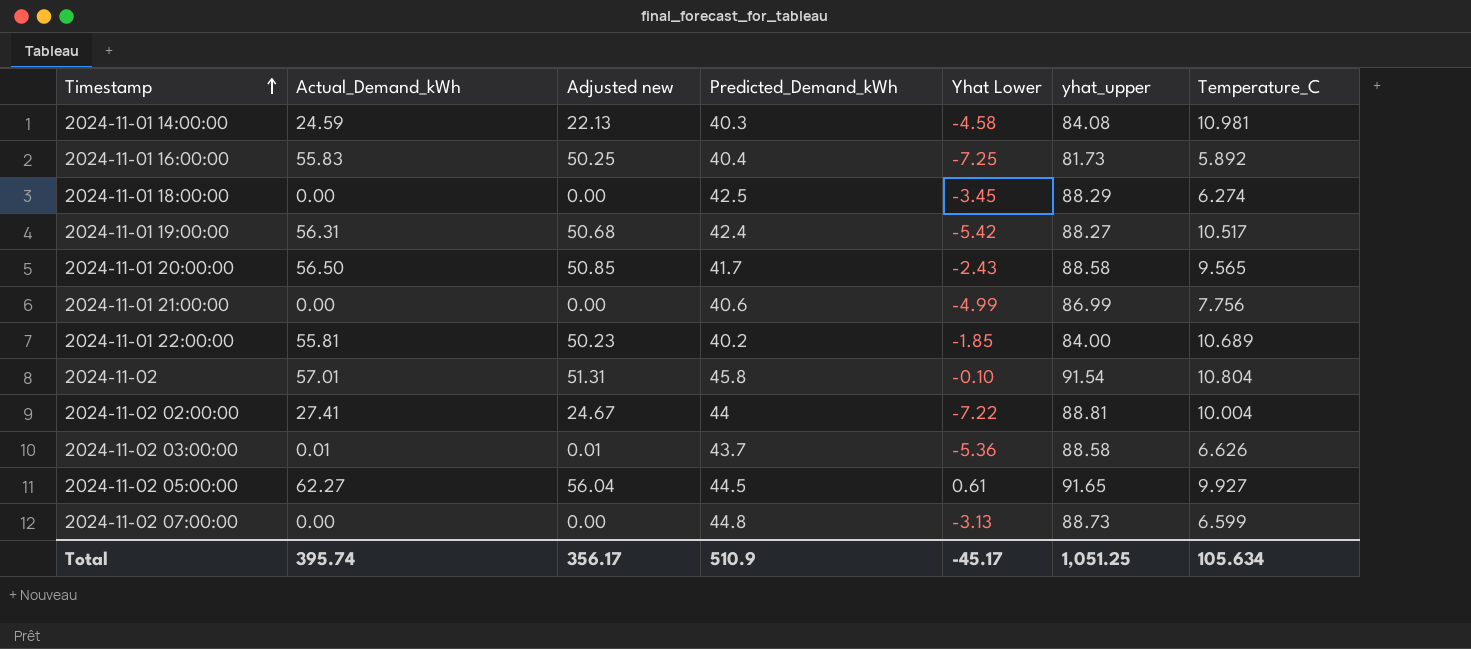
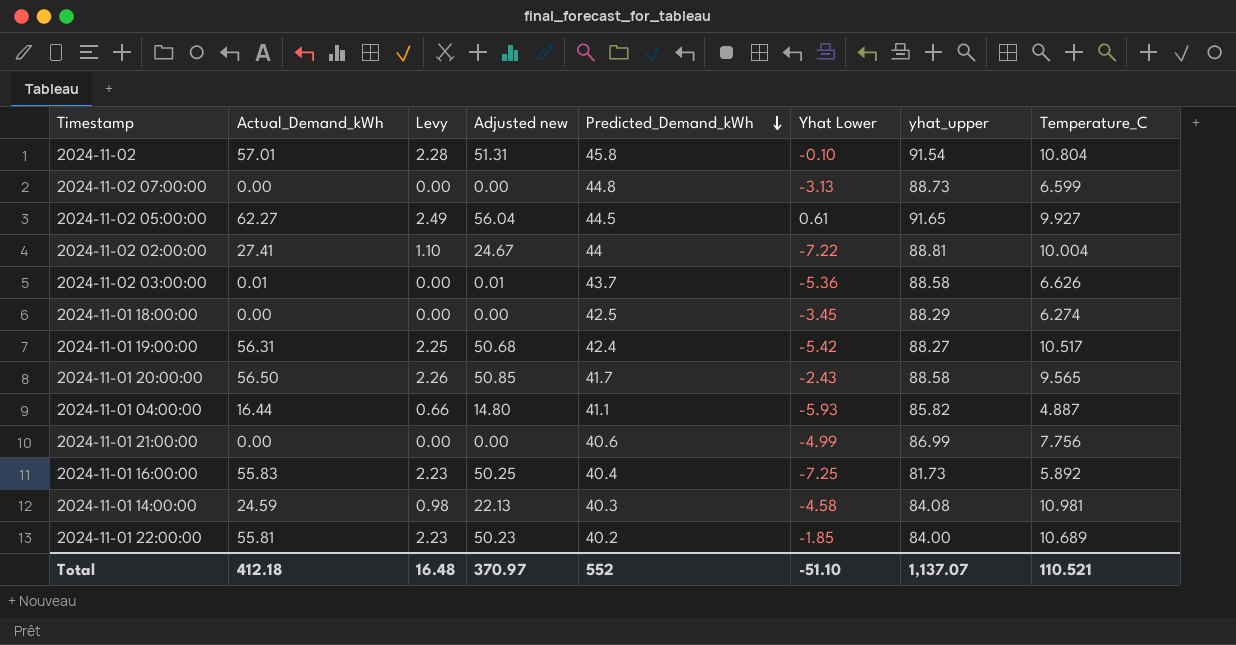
row order: Timestamp ascending -> Predicted_Demand_kWh descending
column Levy | formula: none -> [Actual_Demand_kWh] * 0.04
row 2024-11-01 04:00:00: none -> 16.44 | 0.66 | 14.80 | 41.1 | -5.93 | 85.82 | 4.887
Total | Actual_Demand_kWh: 395.74 -> 412.18
Total | Adjusted new: 356.17 -> 370.97
Total | Predicted_Demand_kWh: 510.9 -> 552
Total | Yhat Lower: -45.17 -> -51.10
Total | yhat_upper: 1,051.25 -> 1,137.07
Total | Temperature_C: 105.634 -> 110.521

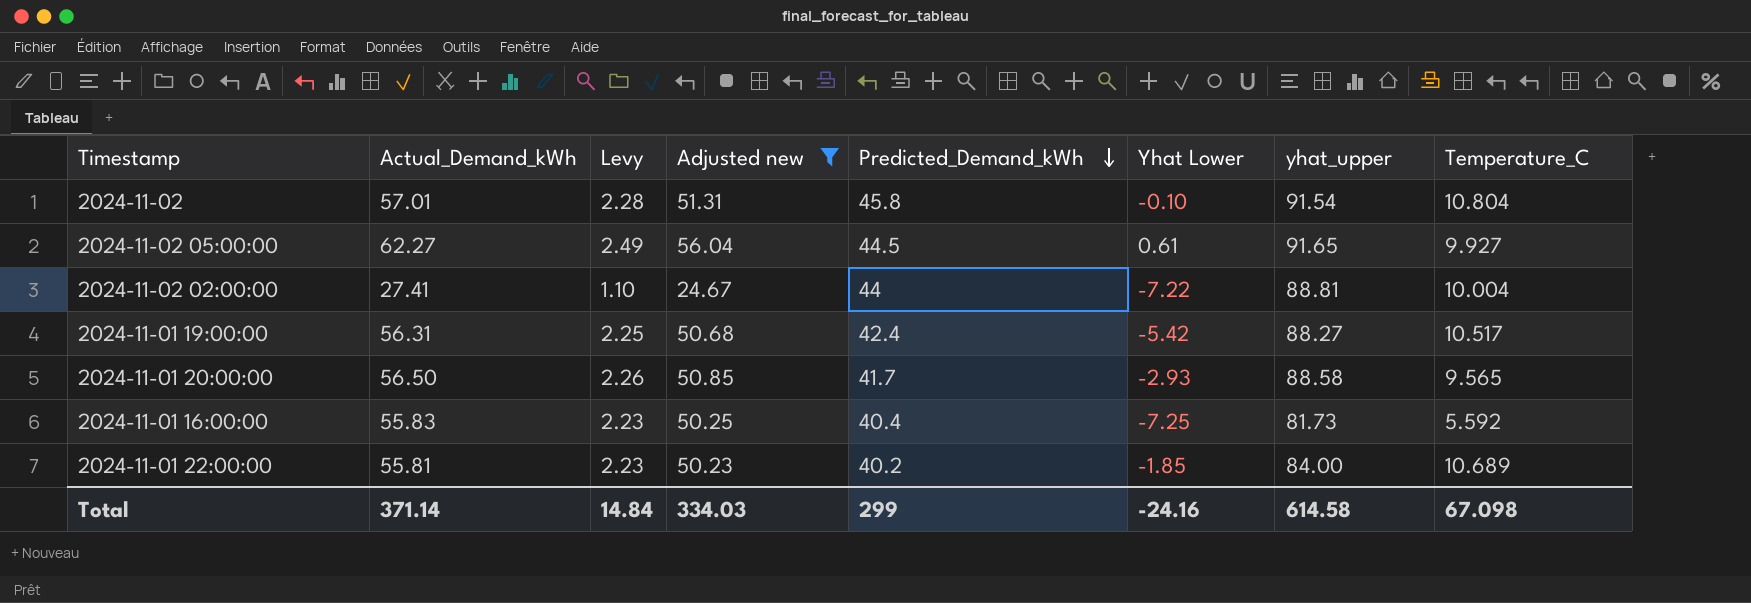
filter: none -> Adjusted new >= 24.67
2024-11-01 20:00:00 | Yhat Lower: -2.43 -> -2.93
2024-11-01 16:00:00 | Temperature_C: 5.892 -> 5.592
Total | Actual_Demand_kWh: 412.18 -> 371.14
Total | Levy: 16.48 -> 14.84
Total | Adjusted new: 370.97 -> 334.03
Total | Predicted_Demand_kWh: 552 -> 299
Total | Yhat Lower: -51.10 -> -24.16
Total | yhat_upper: 1,137.07 -> 614.58
Total | Temperature_C: 110.521 -> 67.098

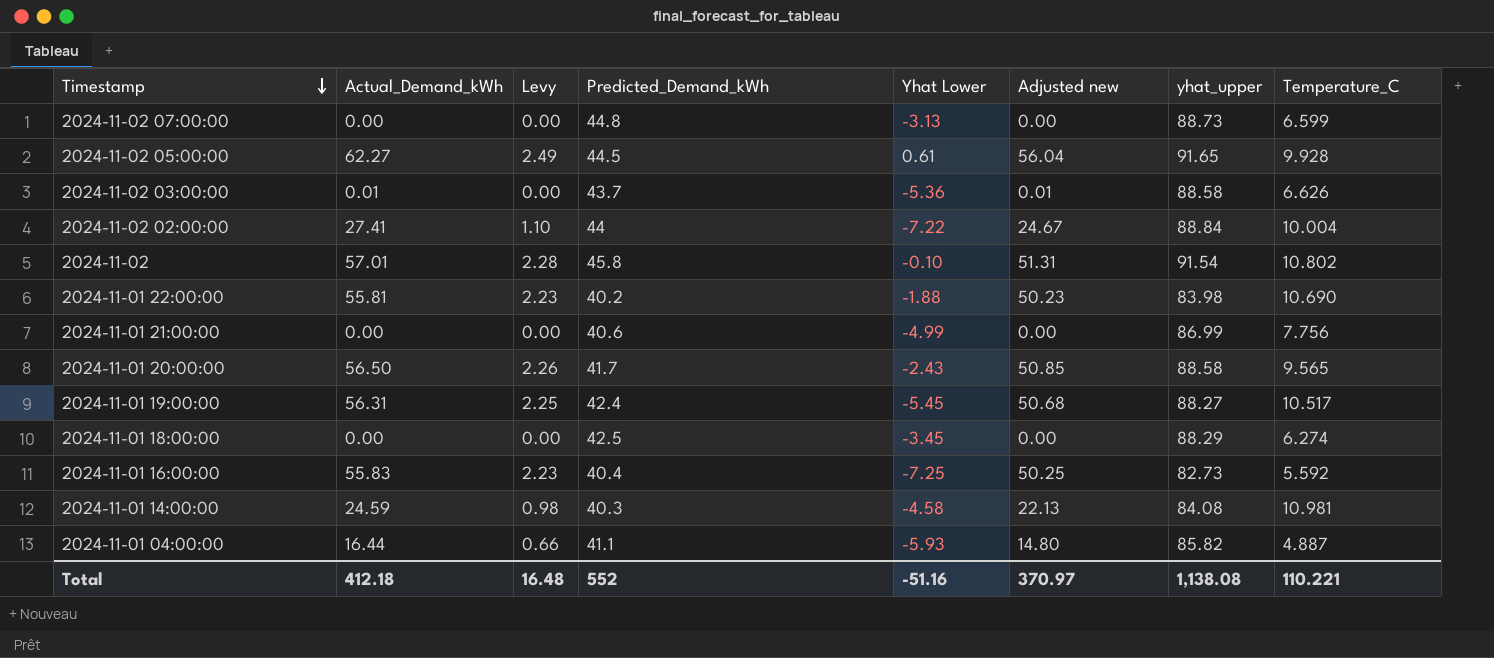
filter: Adjusted new >= 24.67 -> none
row order: Predicted_Demand_kWh descending -> Timestamp descending
column Adjusted new | position: 4 -> 6
2024-11-02 05:00:00 | Temperature_C: 9.927 -> 9.928
2024-11-02 02:00:00 | yhat_upper: 88.81 -> 88.84
2024-11-02 | Temperature_C: 10.804 -> 10.802
2024-11-01 22:00:00 | Yhat Lower: -1.85 -> -1.88
2024-11-01 22:00:00 | yhat_upper: 84.00 -> 83.98
2024-11-01 22:00:00 | Temperature_C: 10.689 -> 10.690
2024-11-01 20:00:00 | Yhat Lower: -2.93 -> -2.43
2024-11-01 19:00:00 | Yhat Lower: -5.42 -> -5.45
2024-11-01 16:00:00 | yhat_upper: 81.73 -> 82.73
Total | Actual_Demand_kWh: 371.14 -> 412.18
Total | Levy: 14.84 -> 16.48
Total | Predicted_Demand_kWh: 299 -> 552
Total | Yhat Lower: -24.16 -> -51.16
Total | Adjusted new: 334.03 -> 370.97
Total | yhat_upper: 614.58 -> 1,138.08
Total | Temperature_C: 67.098 -> 110.221

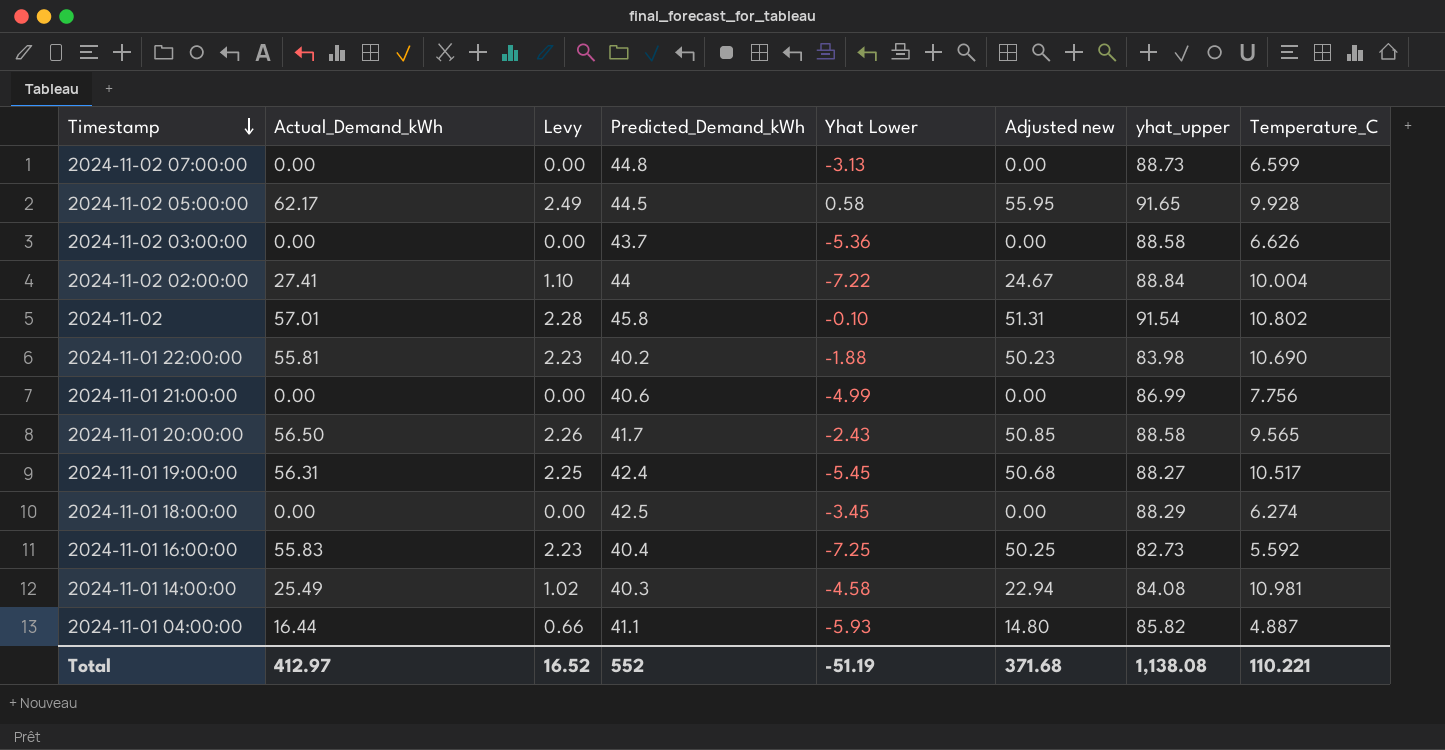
2024-11-02 05:00:00 | Actual_Demand_kWh: 62.27 -> 62.17
2024-11-02 05:00:00 | Yhat Lower: 0.61 -> 0.58
2024-11-02 05:00:00 | Adjusted new: 56.04 -> 55.95
2024-11-02 03:00:00 | Actual_Demand_kWh: 0.01 -> 0.00
2024-11-02 03:00:00 | Adjusted new: 0.01 -> 0.00
2024-11-01 14:00:00 | Actual_Demand_kWh: 24.59 -> 25.49
2024-11-01 14:00:00 | Levy: 0.98 -> 1.02
2024-11-01 14:00:00 | Adjusted new: 22.13 -> 22.94
Total | Actual_Demand_kWh: 412.18 -> 412.97
Total | Levy: 16.48 -> 16.52
Total | Yhat Lower: -51.16 -> -51.19
Total | Adjusted new: 370.97 -> 371.68

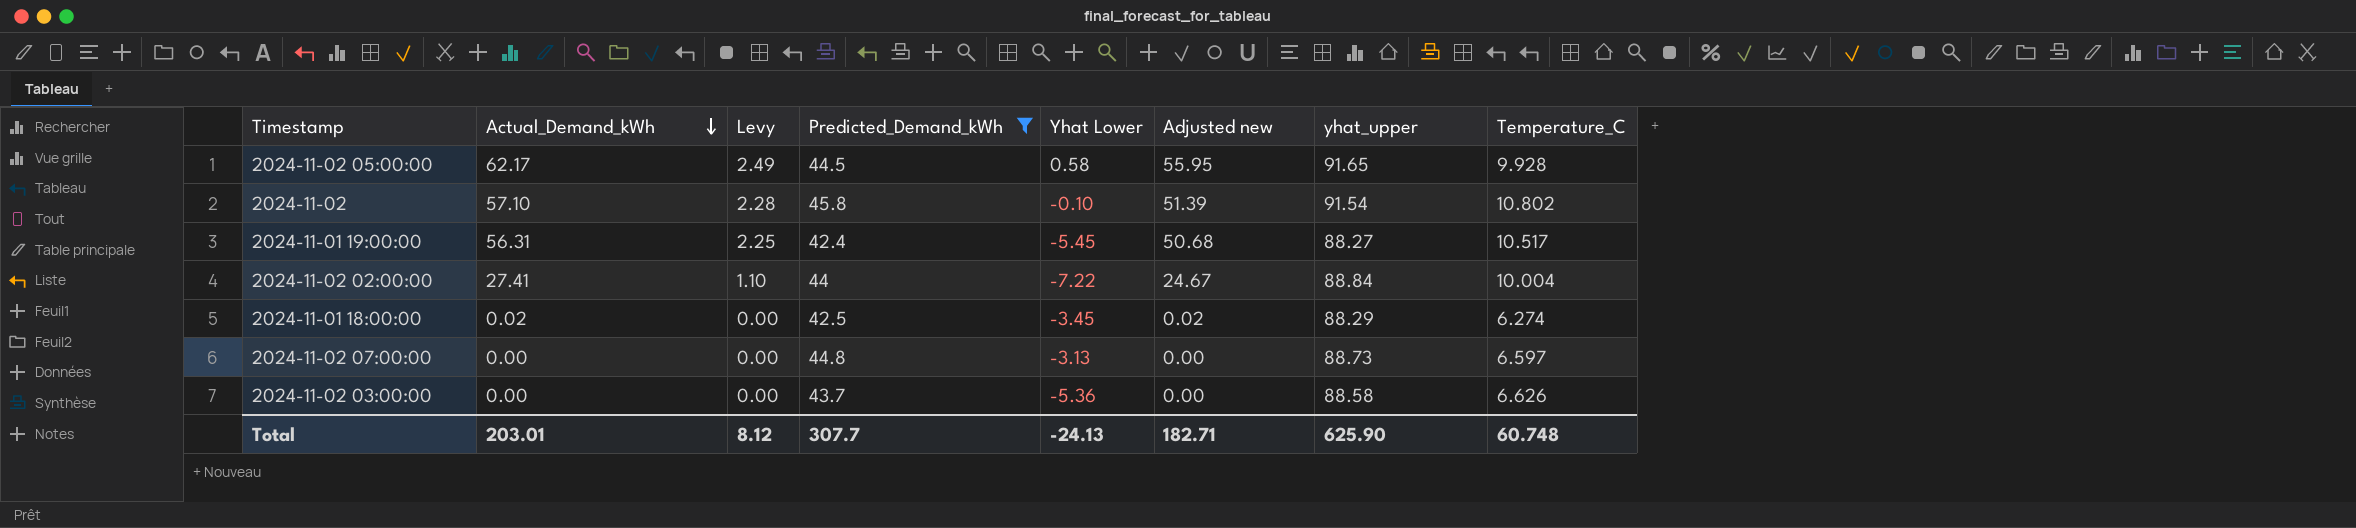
filter: none -> Predicted_Demand_kWh >= 42.4
row order: Timestamp descending -> Actual_Demand_kWh descending
2024-11-02 | Actual_Demand_kWh: 57.01 -> 57.10
2024-11-02 | Adjusted new: 51.31 -> 51.39
2024-11-01 18:00:00 | Actual_Demand_kWh: 0.00 -> 0.02
2024-11-01 18:00:00 | Adjusted new: 0.00 -> 0.02
2024-11-02 07:00:00 | Temperature_C: 6.599 -> 6.597
Total | Actual_Demand_kWh: 412.97 -> 203.01
Total | Levy: 16.52 -> 8.12
Total | Predicted_Demand_kWh: 552 -> 307.7
Total | Yhat Lower: -51.19 -> -24.13
Total | Adjusted new: 371.68 -> 182.71
Total | yhat_upper: 1,138.08 -> 625.90
Total | Temperature_C: 110.221 -> 60.748

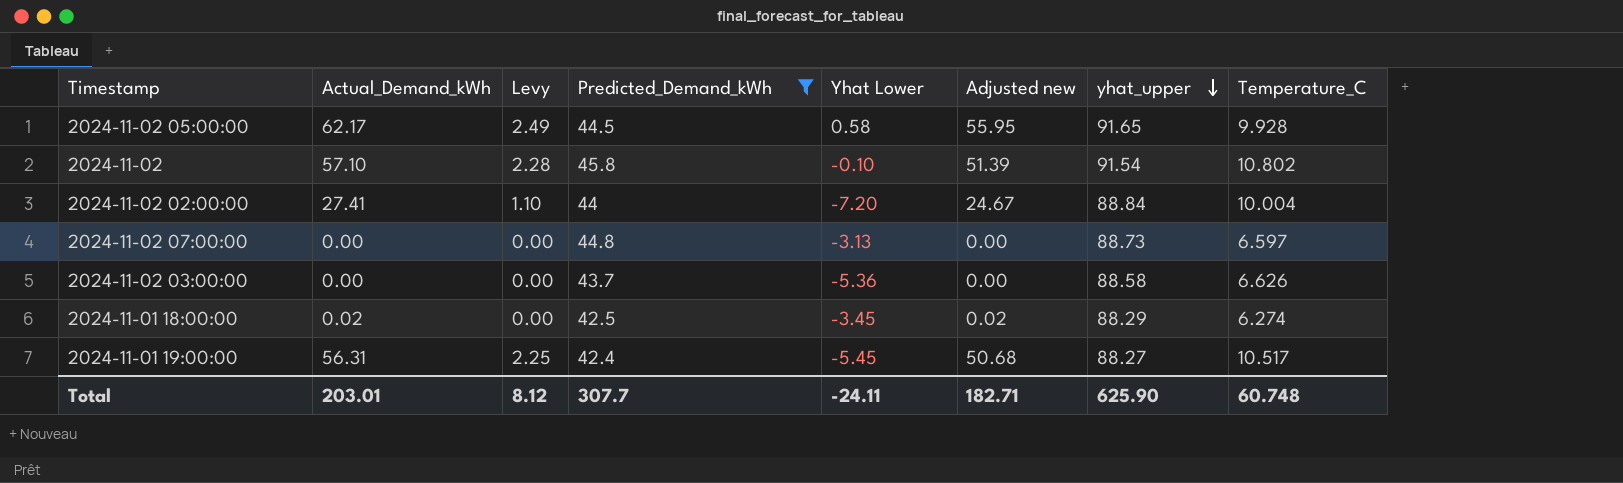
row order: Actual_Demand_kWh descending -> yhat_upper descending
2024-11-02 02:00:00 | Yhat Lower: -7.22 -> -7.20
Total | Yhat Lower: -24.13 -> -24.11

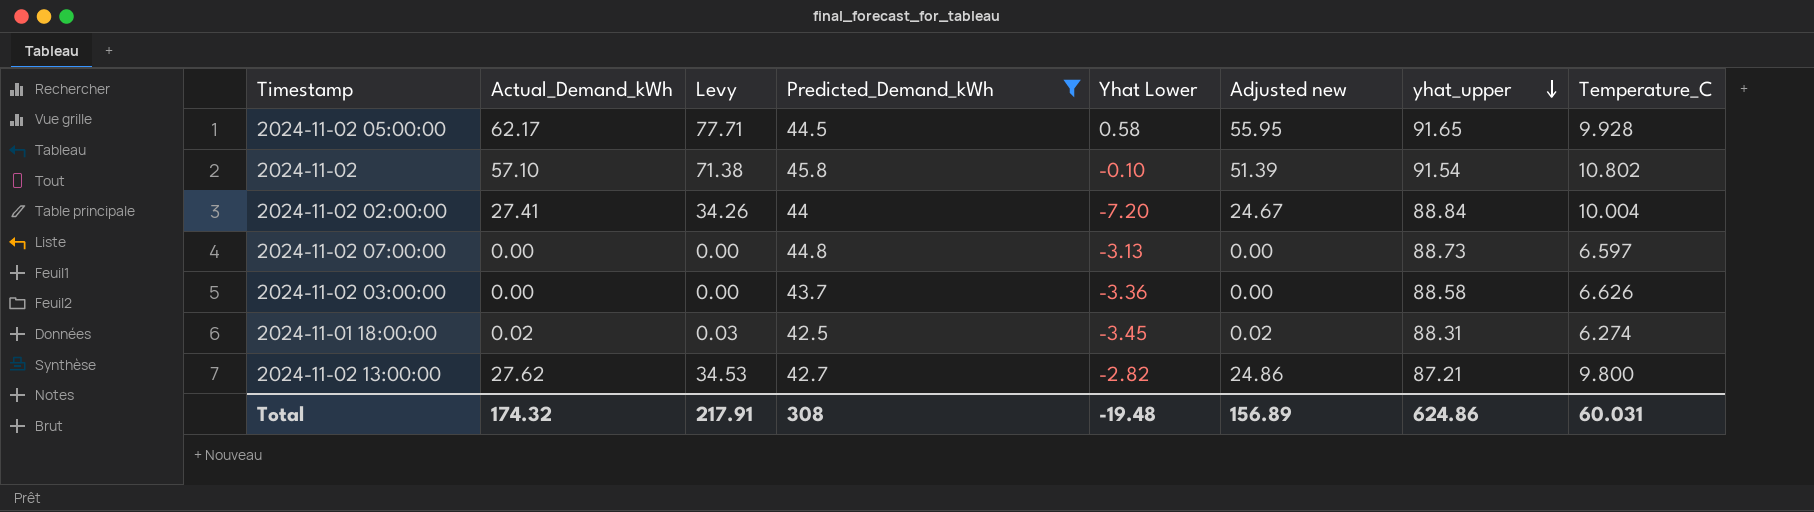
column Levy | formula: [Actual_Demand_kWh] * 0.04 -> [Actual_Demand_kWh] * 1.25
row 2024-11-01 19:00:00: 56.31 | 2.25 | 42.4 | -5.45 | 50.68 | 88.27 | 10.517 -> none
2024-11-02 03:00:00 | Yhat Lower: -5.36 -> -3.36
2024-11-01 18:00:00 | yhat_upper: 88.29 -> 88.31
row 2024-11-02 13:00:00: none -> 27.62 | 34.53 | 42.7 | -2.82 | 24.86 | 87.21 | 9.800
Total | Actual_Demand_kWh: 203.01 -> 174.32
Total | Levy: 8.12 -> 217.91
Total | Predicted_Demand_kWh: 307.7 -> 308
Total | Yhat Lower: -24.11 -> -19.48
Total | Adjusted new: 182.71 -> 156.89
Total | yhat_upper: 625.90 -> 624.86
Total | Temperature_C: 60.748 -> 60.031

